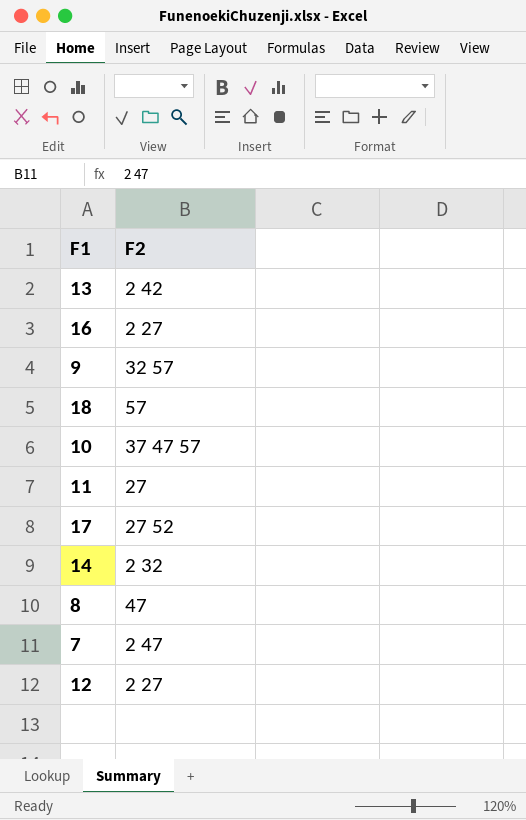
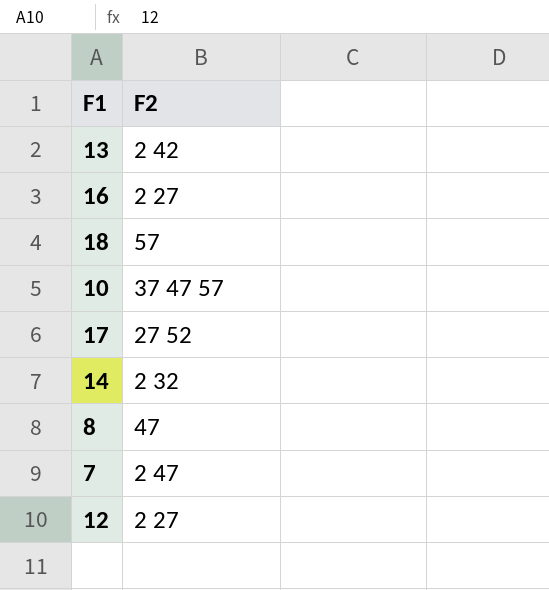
row 9: 32 57 -> none
row 11: 27 -> none

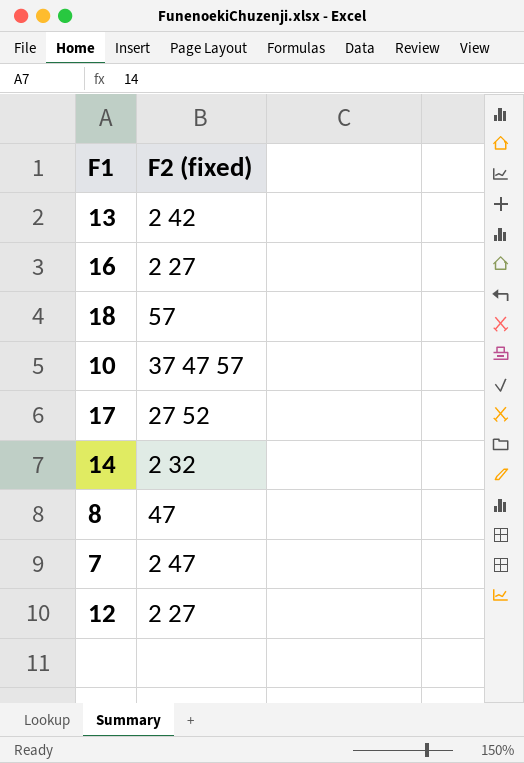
column name: F2 -> F2 (fixed)

